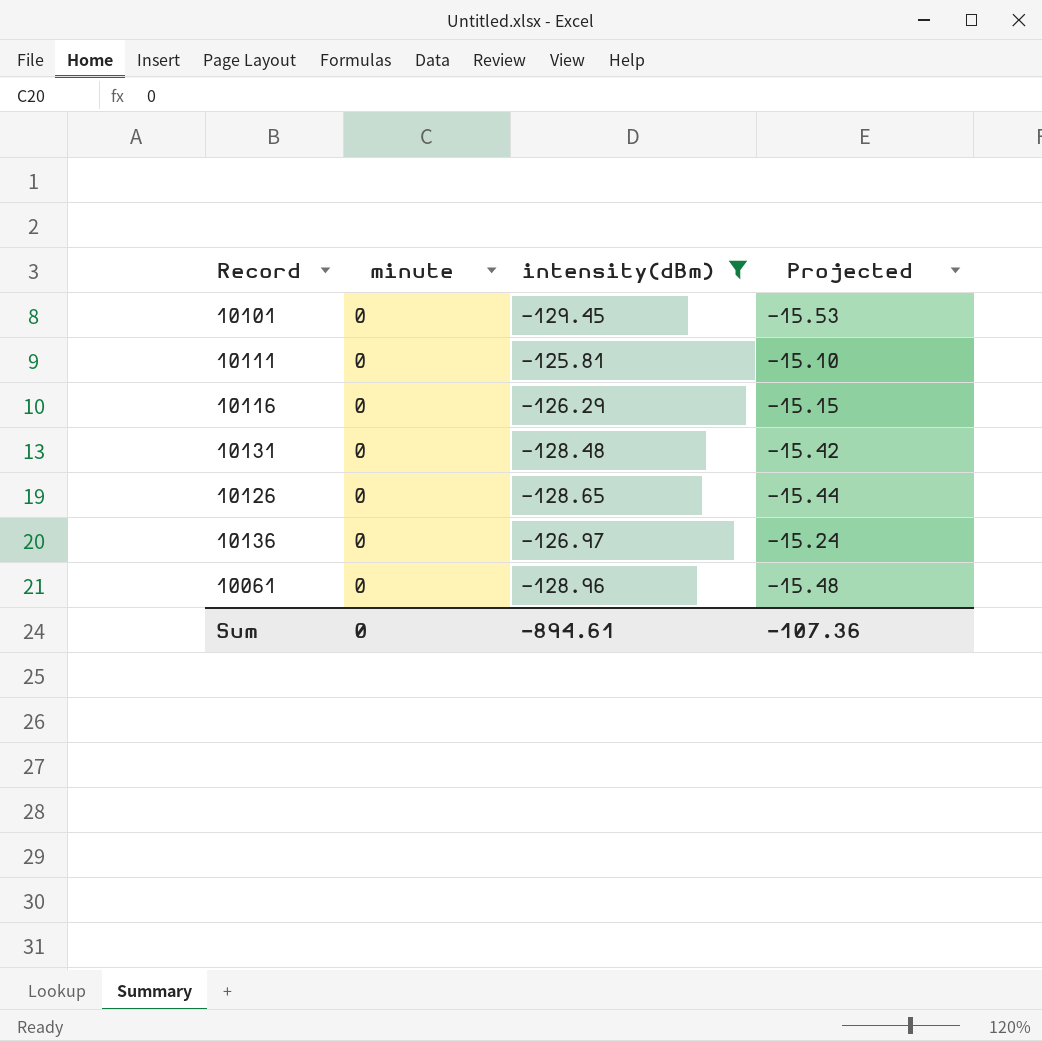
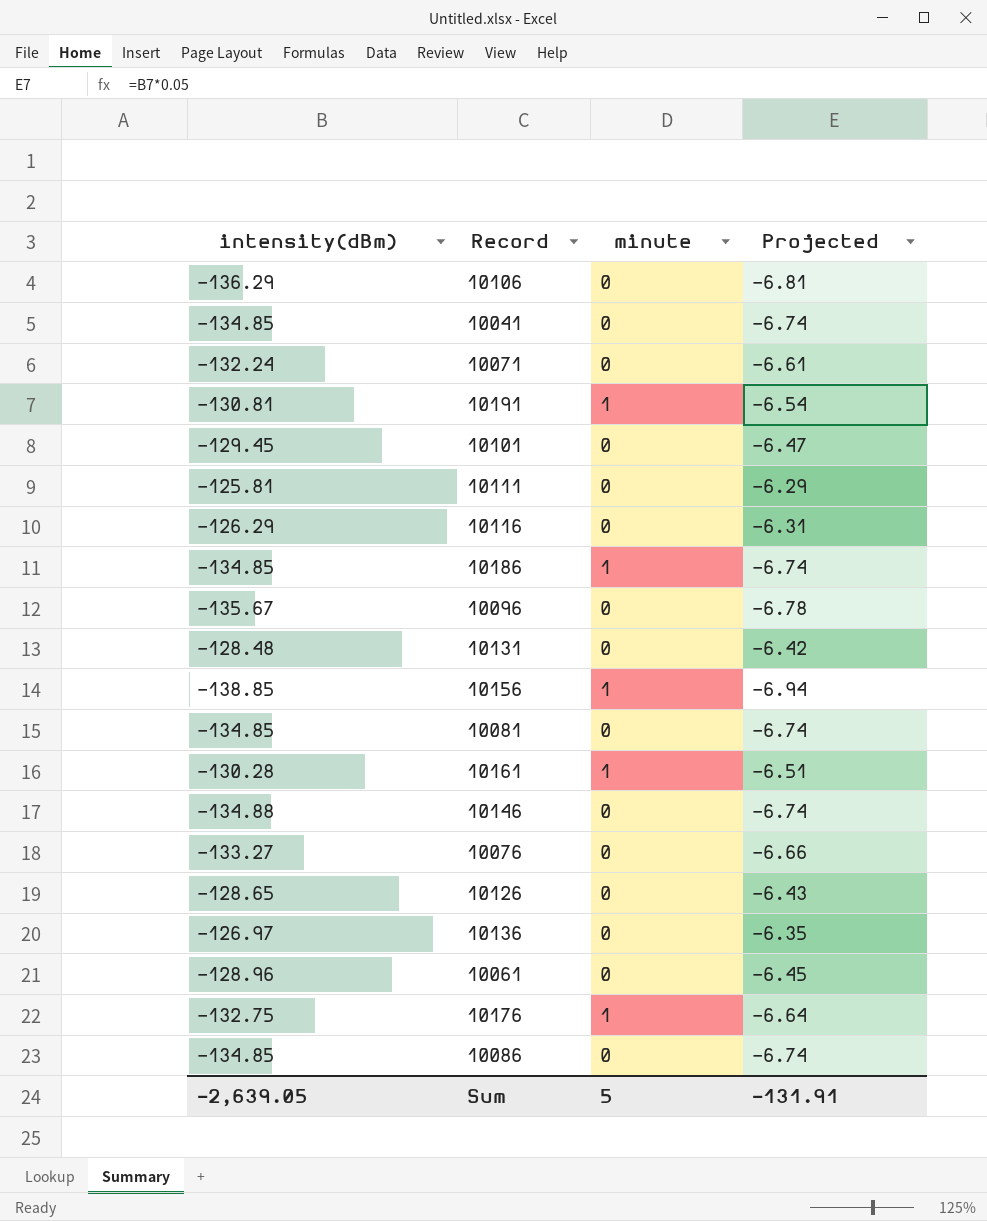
filter: intensity(dBm) >= -129.45 -> none
column intensity(dBm) | position: 3 -> 1
column Projected | formula: [intensity(dBm)] * 0.12 -> [intensity(dBm)] * 0.05
Sum | intensity(dBm): -894.61 -> -2,639.05
Sum | minute: 0 -> 5
Sum | Projected: -107.36 -> -131.91

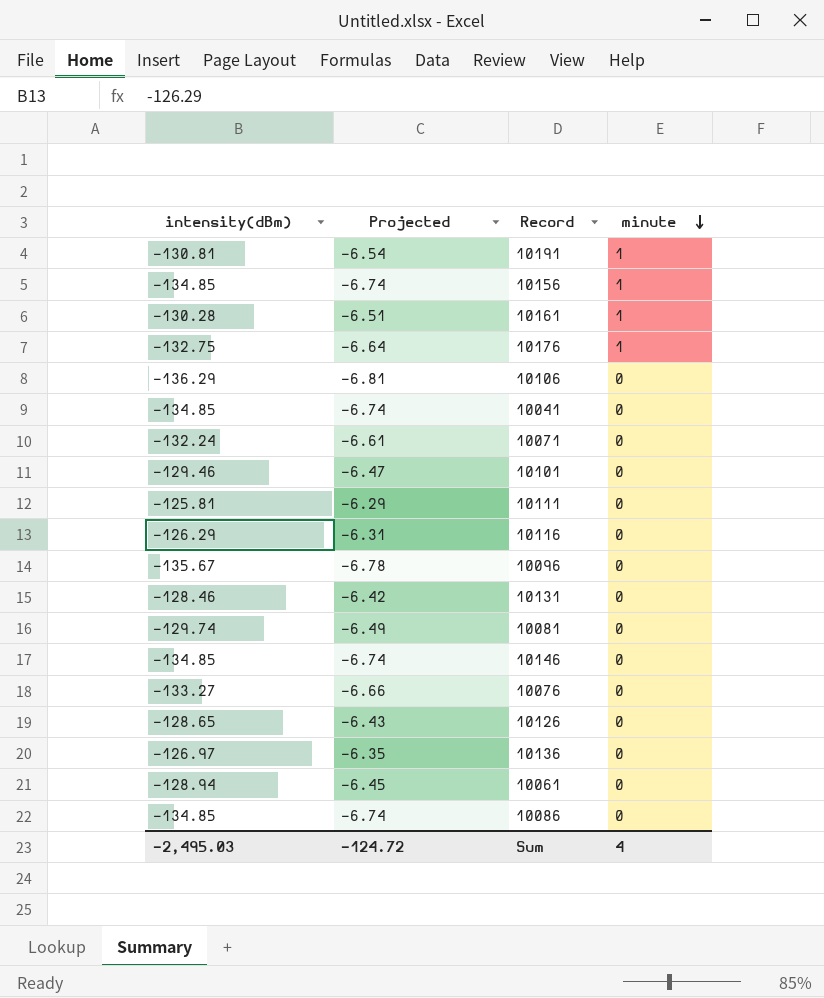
row order: none -> minute descending
column Projected | position: 4 -> 2
row 10186: -134.85 | 1 | -6.74 -> none
10156 | intensity(dBm): -138.85 -> -134.85
10156 | Projected: -6.94 -> -6.74
10101 | intensity(dBm): -129.45 -> -129.46
10131 | intensity(dBm): -128.48 -> -128.46
10081 | intensity(dBm): -134.85 -> -129.74
10081 | Projected: -6.74 -> -6.49
10146 | intensity(dBm): -134.88 -> -134.85
10061 | intensity(dBm): -128.96 -> -128.94
Sum | intensity(dBm): -2,639.05 -> -2,495.03
Sum | Projected: -131.91 -> -124.72
Sum | minute: 5 -> 4

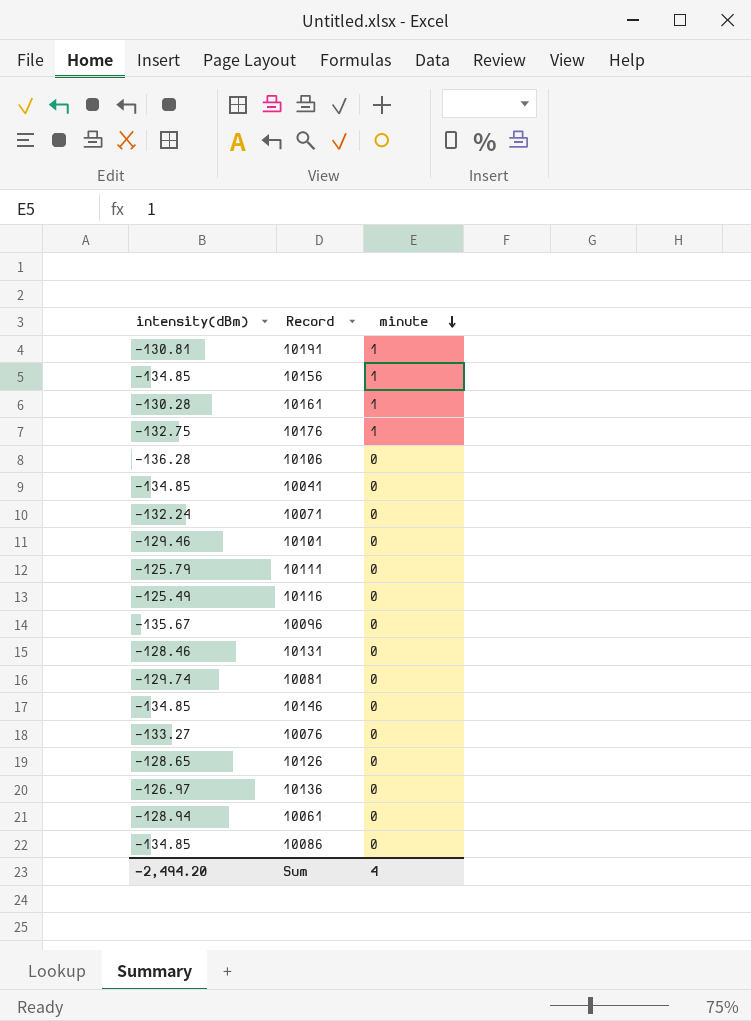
column Projected | formula: [intensity(dBm)] * 0.05 -> none
10106 | intensity(dBm): -136.29 -> -136.28
10111 | intensity(dBm): -125.81 -> -125.79
10116 | intensity(dBm): -126.29 -> -125.49
Sum | intensity(dBm): -2,495.03 -> -2,494.20

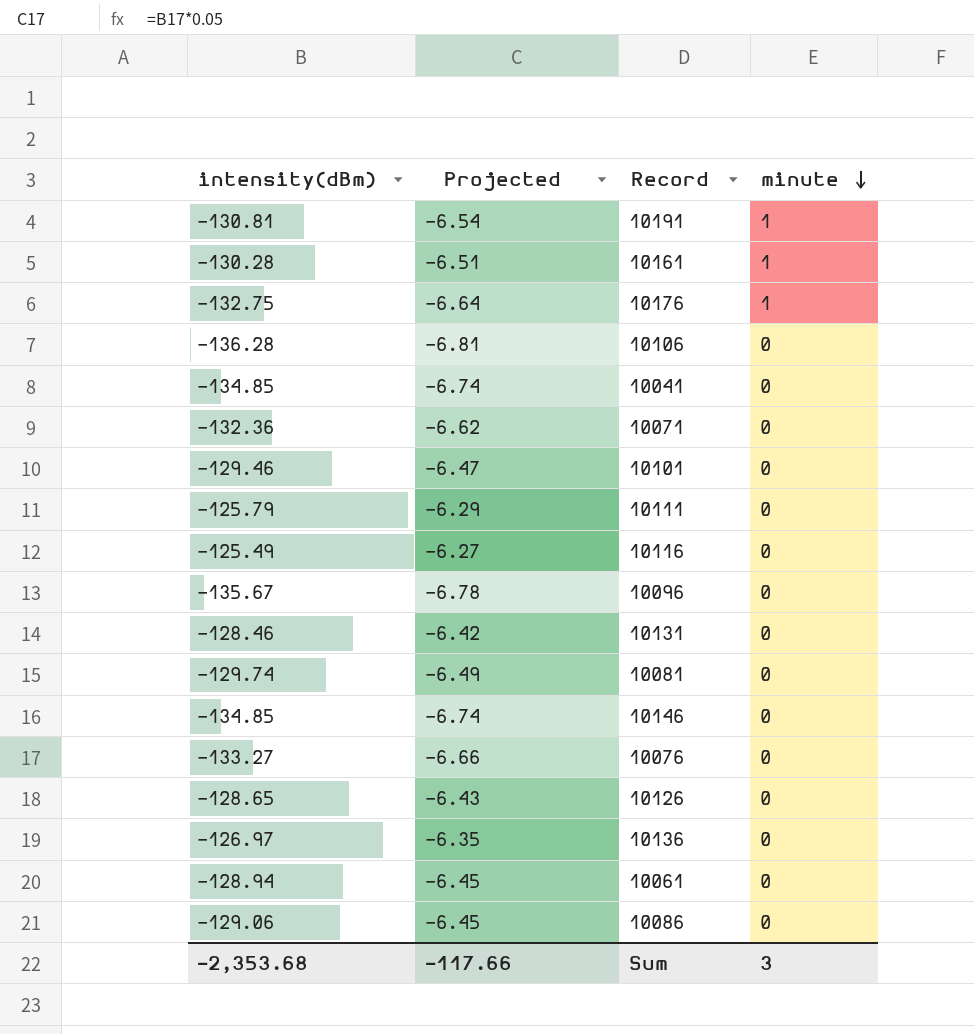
column Projected | formula: none -> [intensity(dBm)] * 0.05
row 10156: -134.85 | 1 -> none
10071 | intensity(dBm): -132.24 -> -132.36
10086 | intensity(dBm): -134.85 -> -129.06
Sum | intensity(dBm): -2,494.20 -> -2,353.68
Sum | minute: 4 -> 3

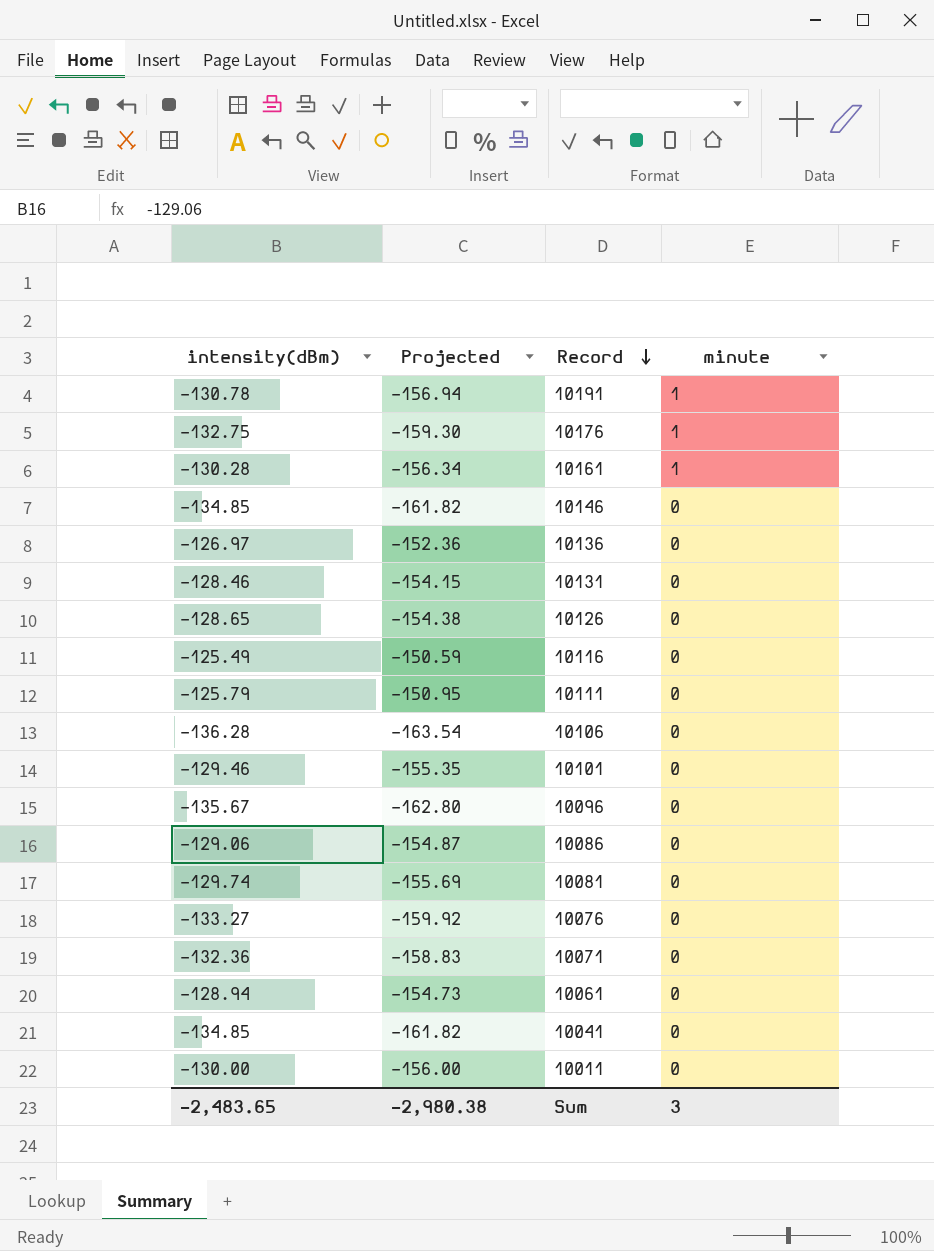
row order: minute descending -> Record descending
column Projected | formula: [intensity(dBm)] * 0.05 -> [intensity(dBm)] * 1.2
10191 | intensity(dBm): -130.81 -> -130.78
row 10011: none -> -130.00 | -156.00 | 0
Sum | intensity(dBm): -2,353.68 -> -2,483.65
Sum | Projected: -117.66 -> -2,980.38

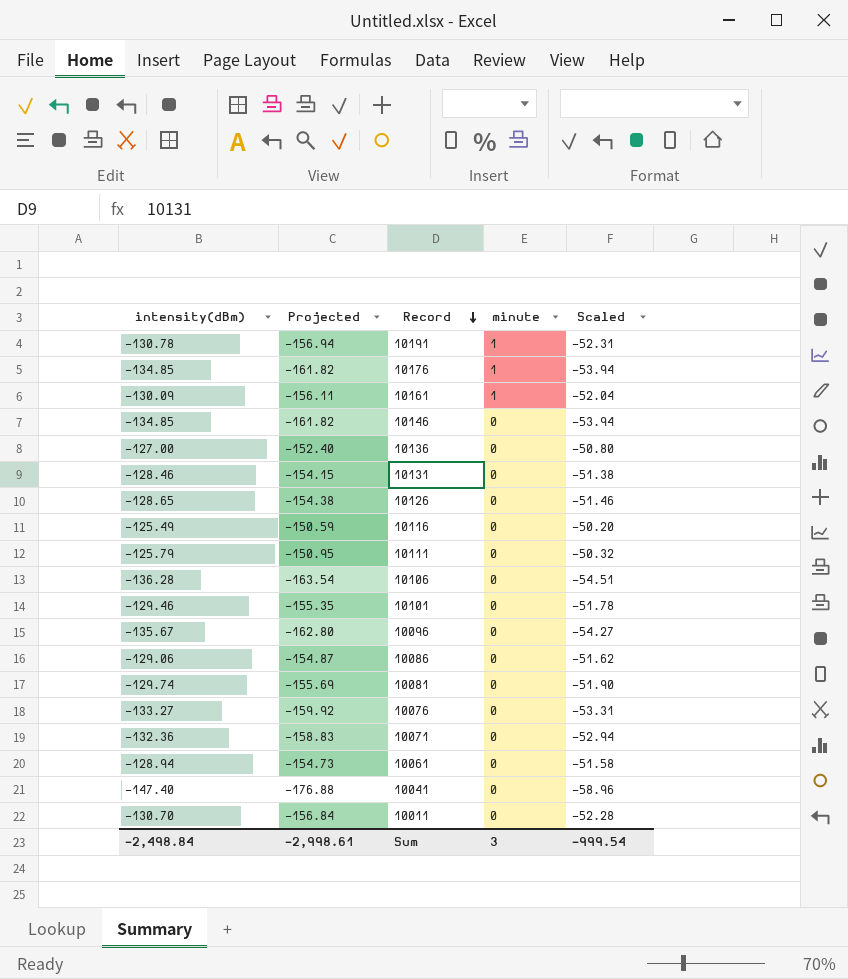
column Scaled | formula: none -> [intensity(dBm)] * 0.4
10176 | intensity(dBm): -132.75 -> -134.85
10176 | Projected: -159.30 -> -161.82
10161 | intensity(dBm): -130.28 -> -130.09
10161 | Projected: -156.34 -> -156.11
10136 | intensity(dBm): -126.97 -> -127.00
10136 | Projected: -152.36 -> -152.40
10041 | intensity(dBm): -134.85 -> -147.40
10041 | Projected: -161.82 -> -176.88
10011 | intensity(dBm): -130.00 -> -130.70
10011 | Projected: -156.00 -> -156.84
Sum | intensity(dBm): -2,483.65 -> -2,498.84
Sum | Projected: -2,980.38 -> -2,998.61

